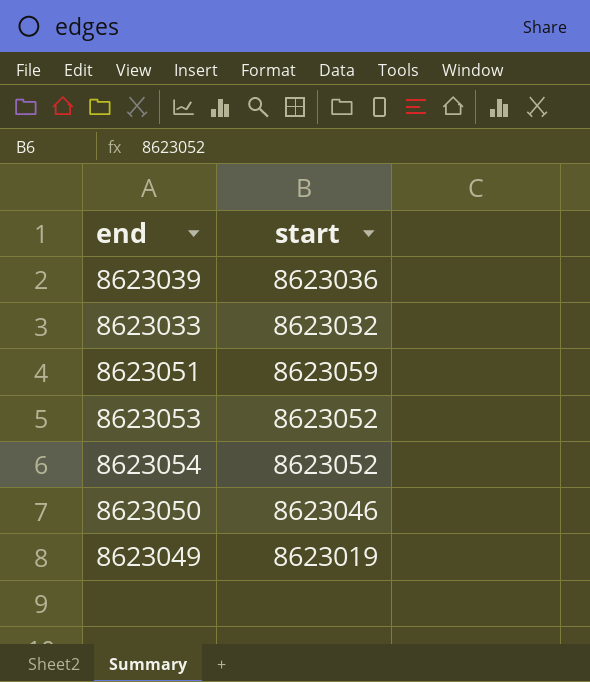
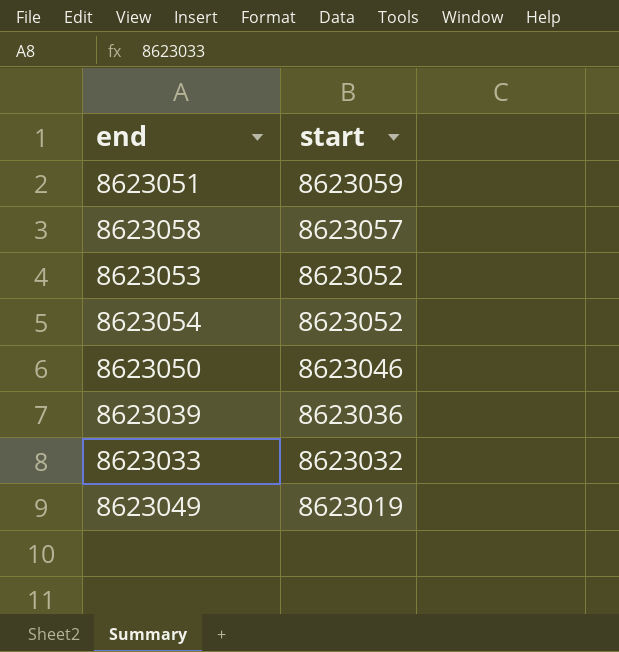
row order: none -> start descending
row 8623058: none -> 8623057

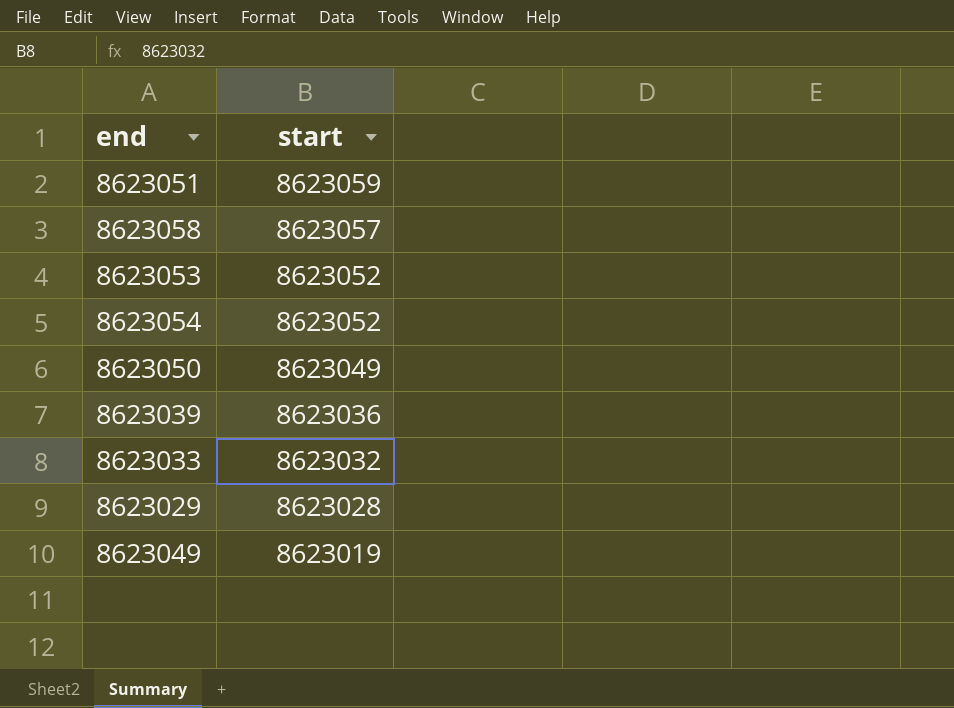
8623050 | start: 8623046 -> 8623049
row 8623029: none -> 8623028

